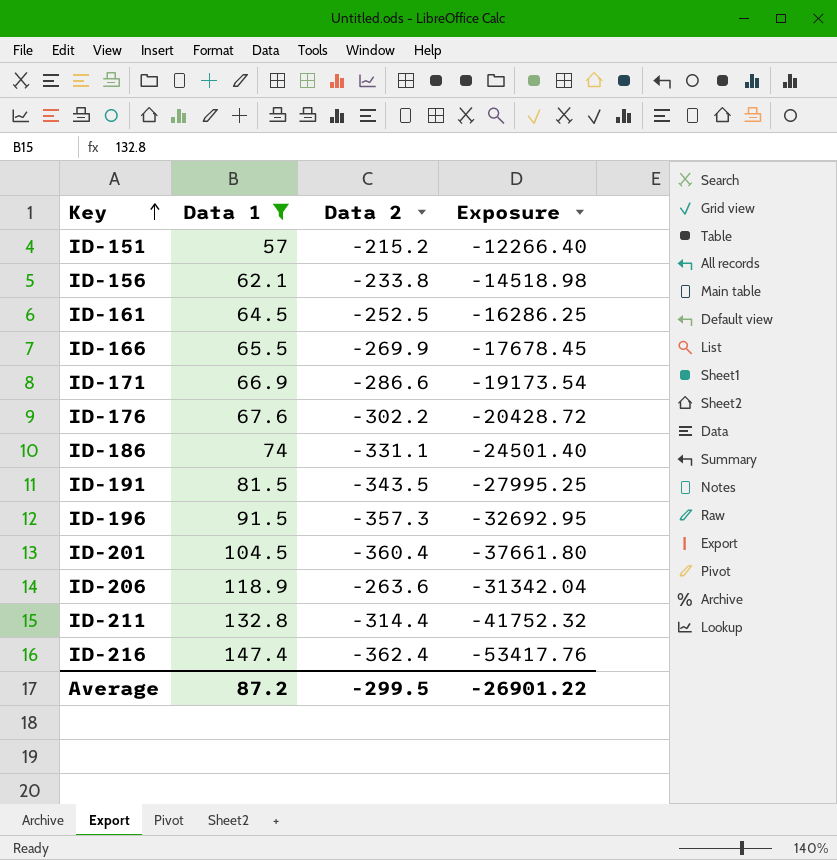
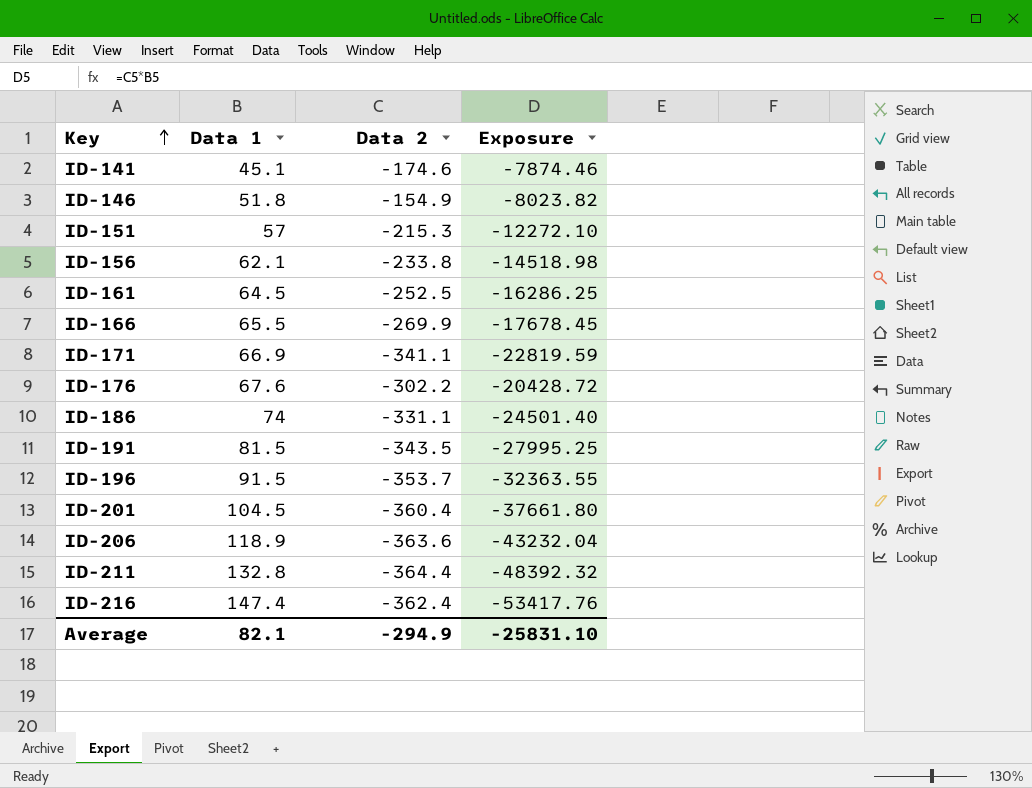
filter: Data 1 >= 57 -> none
ID-151 | Data 2: -215.2 -> -215.3
ID-151 | Exposure: -12266.40 -> -12272.10
ID-171 | Data 2: -286.6 -> -341.1
ID-171 | Exposure: -19173.54 -> -22819.59
ID-196 | Data 2: -357.3 -> -353.7
ID-196 | Exposure: -32692.95 -> -32363.55
ID-206 | Data 2: -263.6 -> -363.6
ID-206 | Exposure: -31342.04 -> -43232.04
ID-211 | Data 2: -314.4 -> -364.4
ID-211 | Exposure: -41752.32 -> -48392.32
Average | Data 1: 87.2 -> 82.1
Average | Data 2: -299.5 -> -294.9
Average | Exposure: -26901.22 -> -25831.10

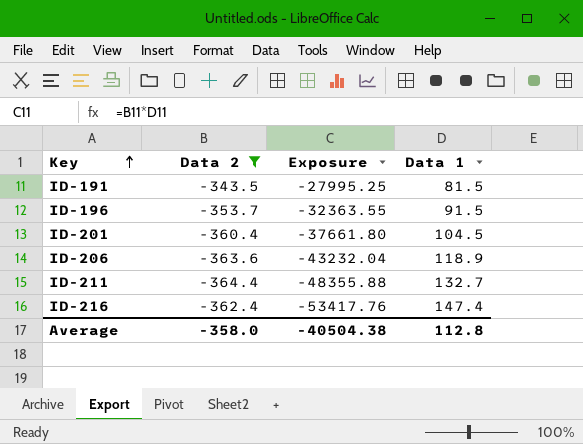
filter: none -> Data 2 <= -343.5
column Data 1 | position: 2 -> 4
ID-211 | Exposure: -48392.32 -> -48355.88
ID-211 | Data 1: 132.8 -> 132.7
Average | Data 2: -294.9 -> -358.0
Average | Exposure: -25831.10 -> -40504.38
Average | Data 1: 82.1 -> 112.8

